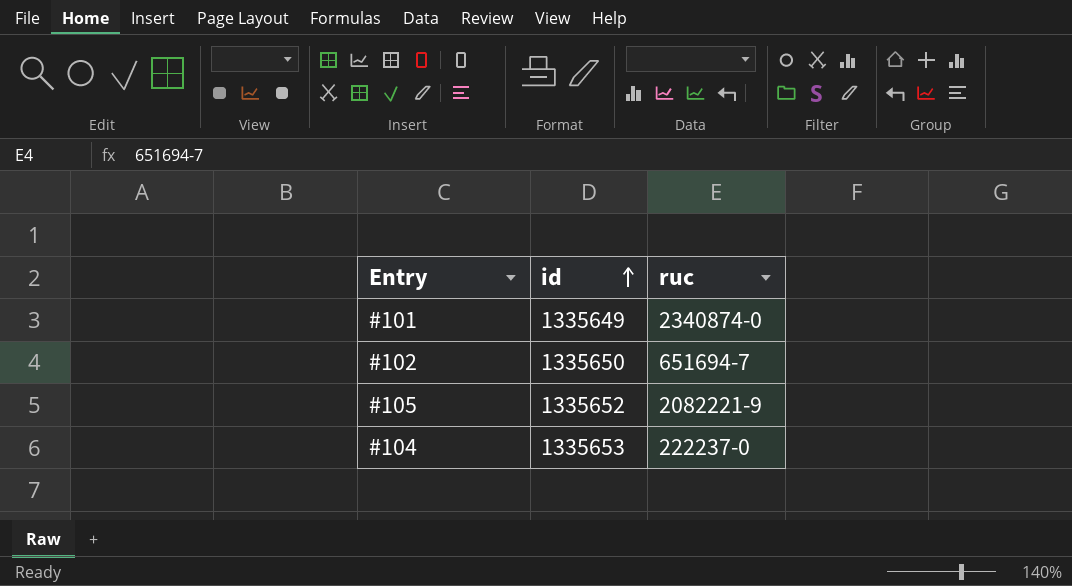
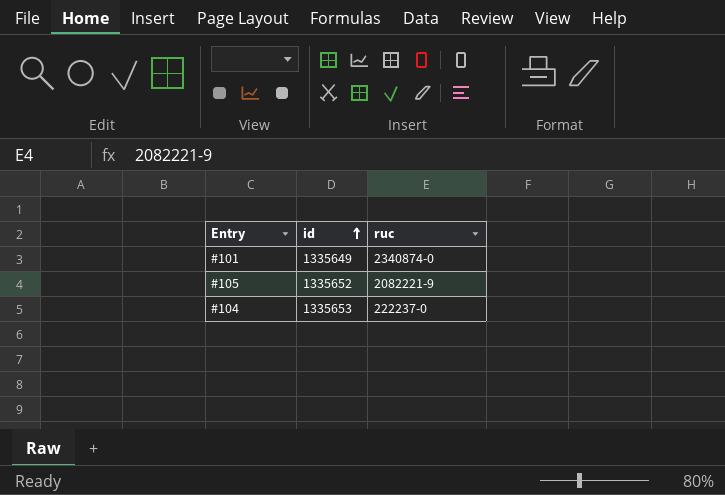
row #102: 1335650 | 651694-7 -> none

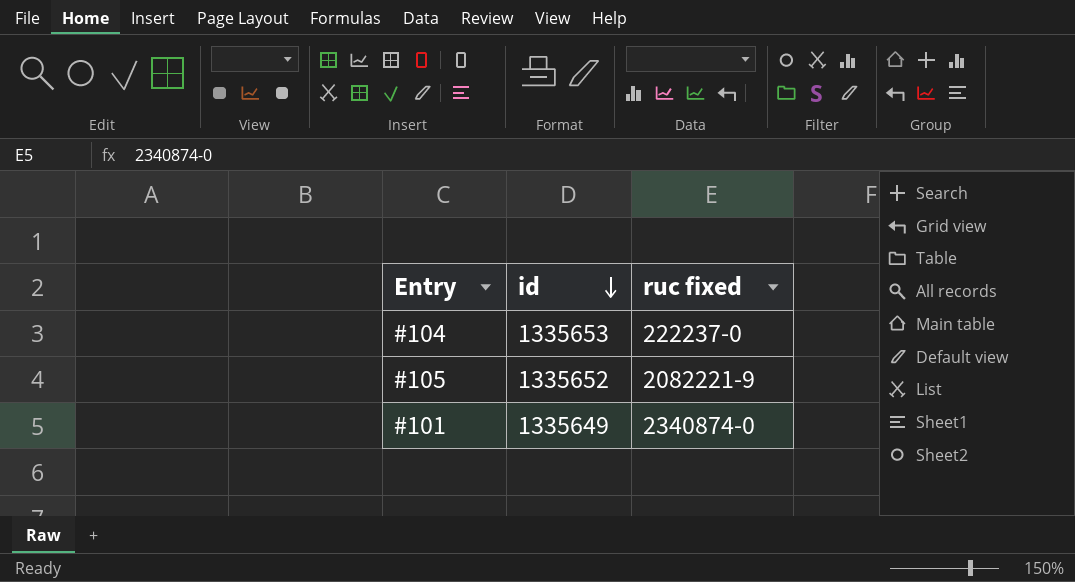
row order: id ascending -> id descending
column name: ruc -> ruc fixed

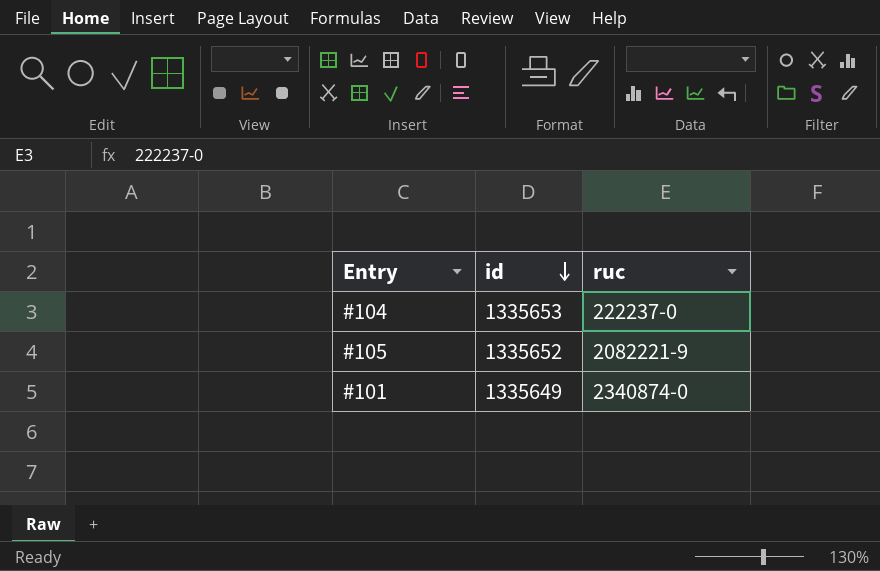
column name: ruc fixed -> ruc

